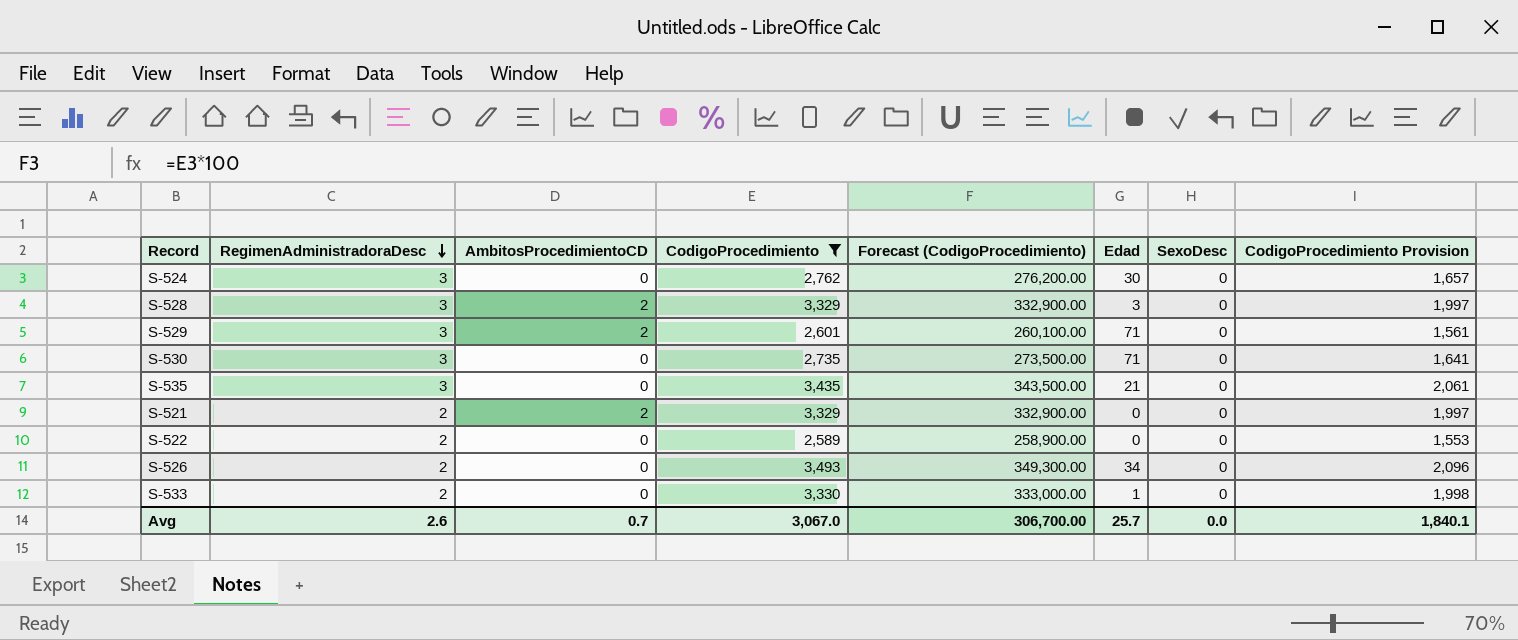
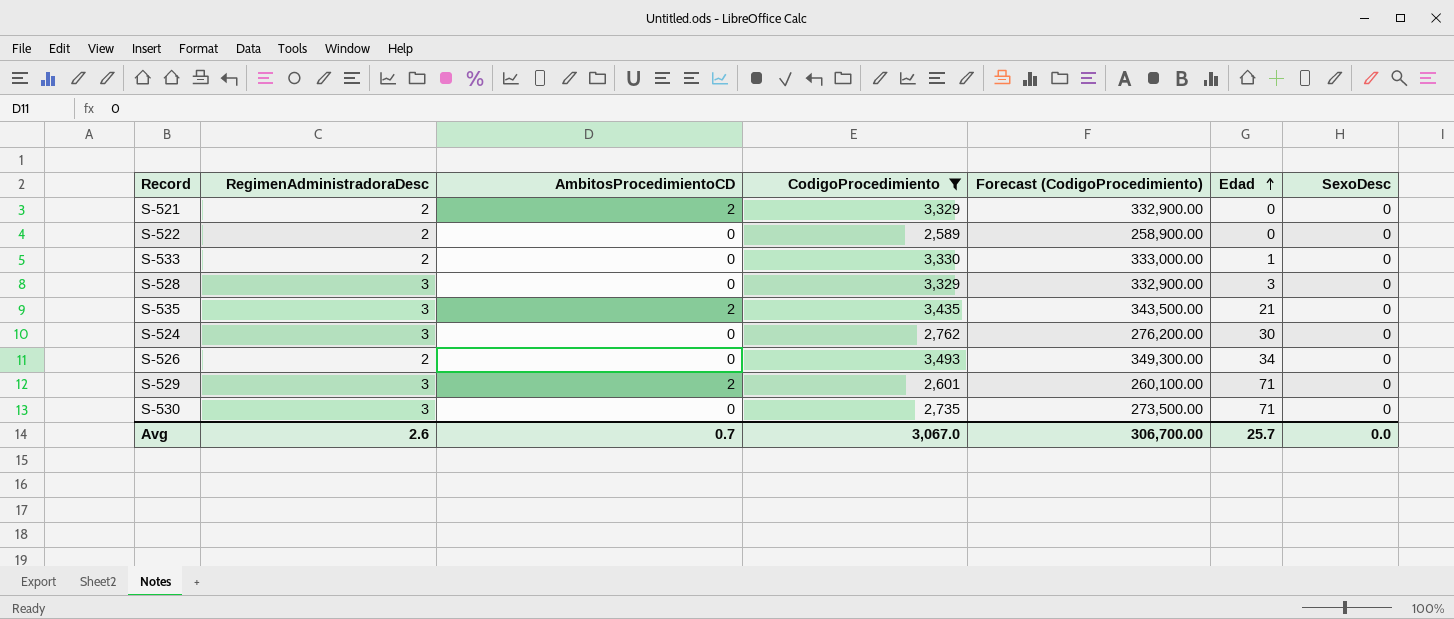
row order: RegimenAdministradoraDesc descending -> Edad ascending
column CodigoProcedimiento Provision | formula: [CodigoProcedimiento] * 0.6 -> none
S-528 | AmbitosProcedimientoCD: 2 -> 0
S-535 | AmbitosProcedimientoCD: 0 -> 2

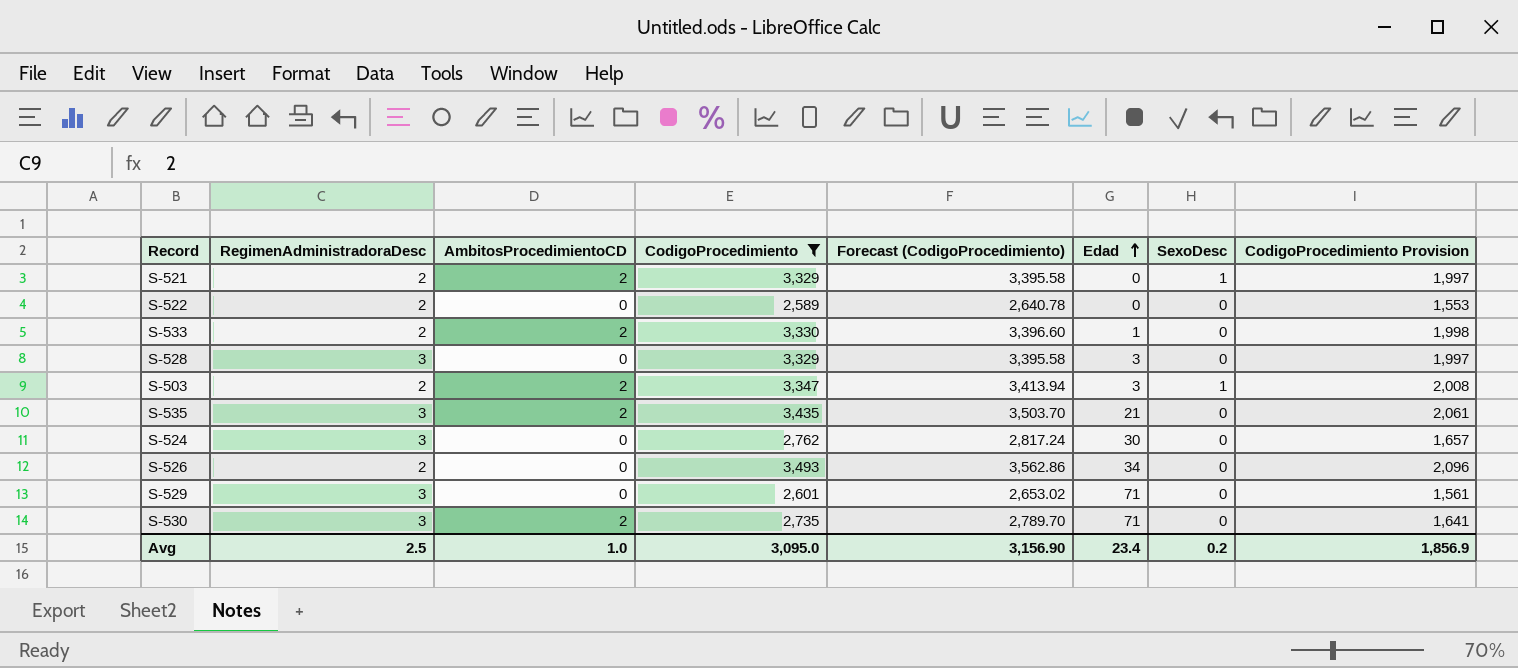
column Forecast (CodigoProcedimiento) | formula: [CodigoProcedimiento] * 100 -> [CodigoProcedimiento] * 1.02
column CodigoProcedimiento Provision | formula: none -> [CodigoProcedimiento] * 0.6
S-521 | SexoDesc: 0 -> 1
S-533 | AmbitosProcedimientoCD: 0 -> 2
row S-503: none -> 2 | 2 | 3,347 | 3,413.94 | 3 | 1 | 2,008
S-529 | AmbitosProcedimientoCD: 2 -> 0
S-530 | AmbitosProcedimientoCD: 0 -> 2
Avg | RegimenAdministradoraDesc: 2.6 -> 2.5
Avg | AmbitosProcedimientoCD: 0.7 -> 1.0
Avg | CodigoProcedimiento: 3,067.0 -> 3,095.0
Avg | Forecast (CodigoProcedimiento): 306,700.00 -> 3,156.90
Avg | Edad: 25.7 -> 23.4
Avg | SexoDesc: 0.0 -> 0.2

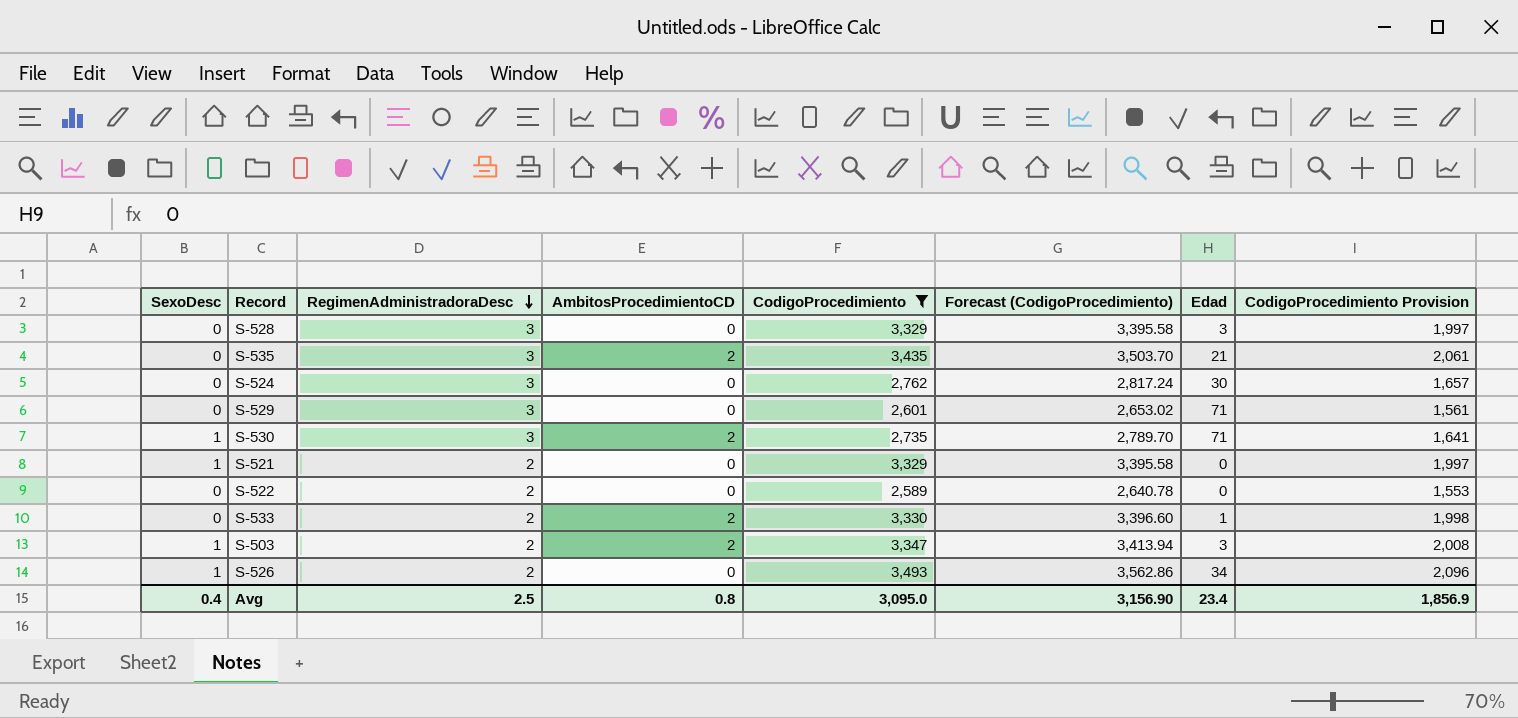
row order: Edad ascending -> RegimenAdministradoraDesc descending
column SexoDesc | position: 7 -> 1
S-530 | SexoDesc: 0 -> 1
S-521 | AmbitosProcedimientoCD: 2 -> 0
S-526 | SexoDesc: 0 -> 1
Avg | SexoDesc: 0.2 -> 0.4
Avg | AmbitosProcedimientoCD: 1.0 -> 0.8

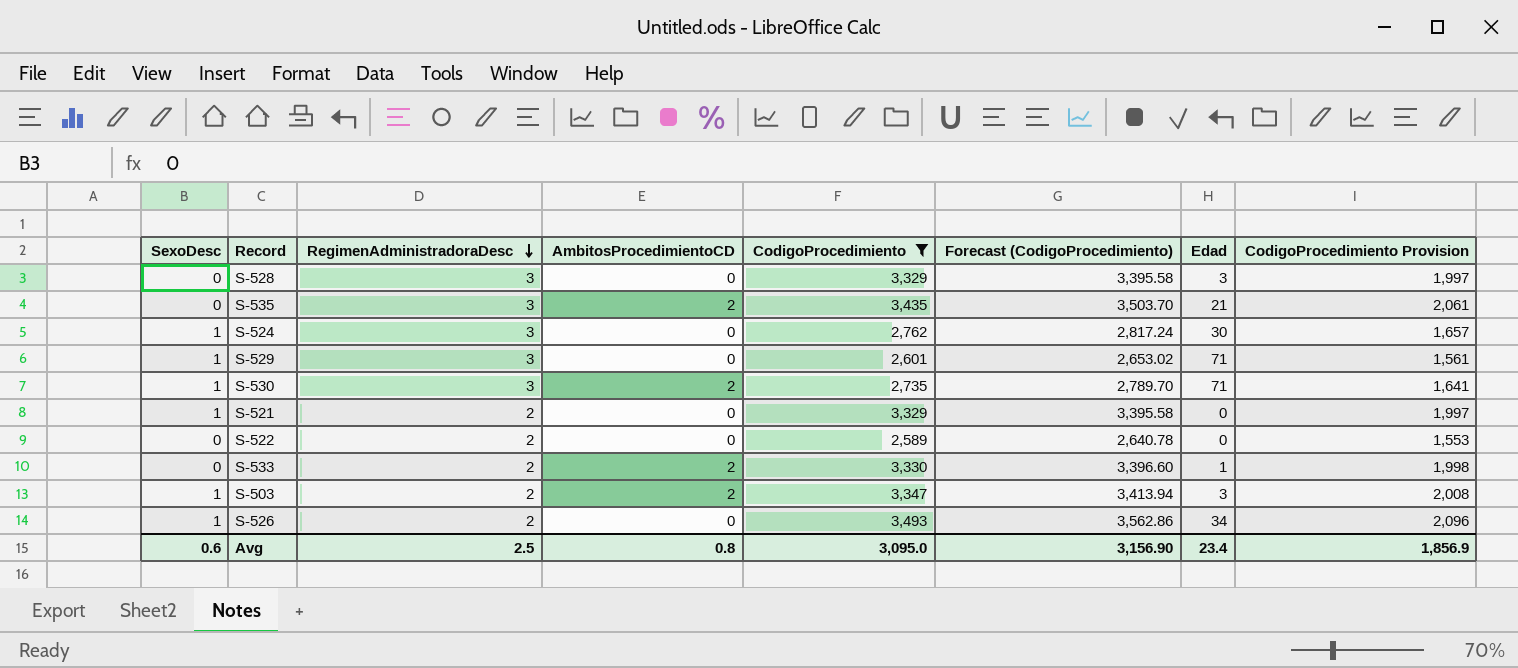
S-524 | SexoDesc: 0 -> 1
S-529 | SexoDesc: 0 -> 1
Avg | SexoDesc: 0.4 -> 0.6

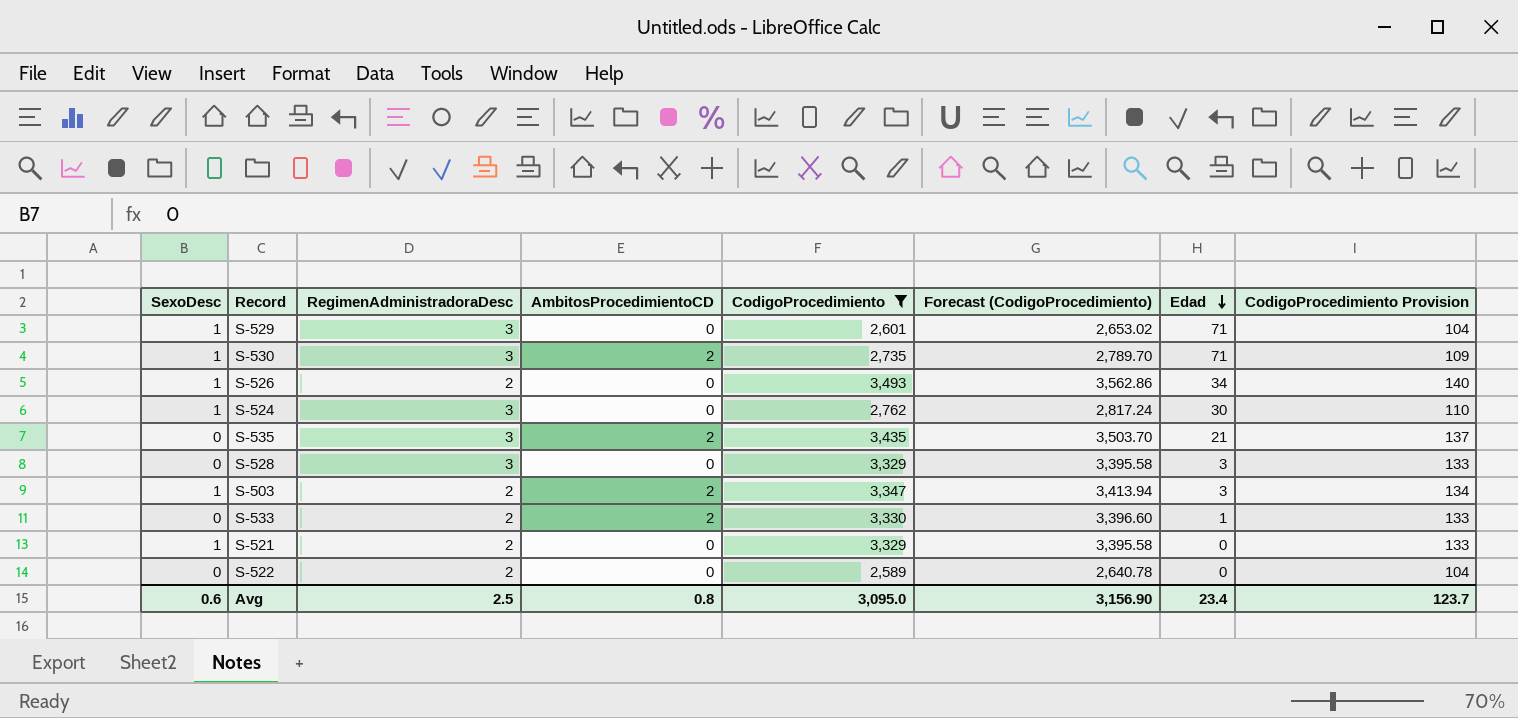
row order: RegimenAdministradoraDesc descending -> Edad descending
column CodigoProcedimiento Provision | formula: [CodigoProcedimiento] * 0.6 -> [CodigoProcedimiento] * 0.04
Avg | CodigoProcedimiento Provision: 1,856.9 -> 123.7

